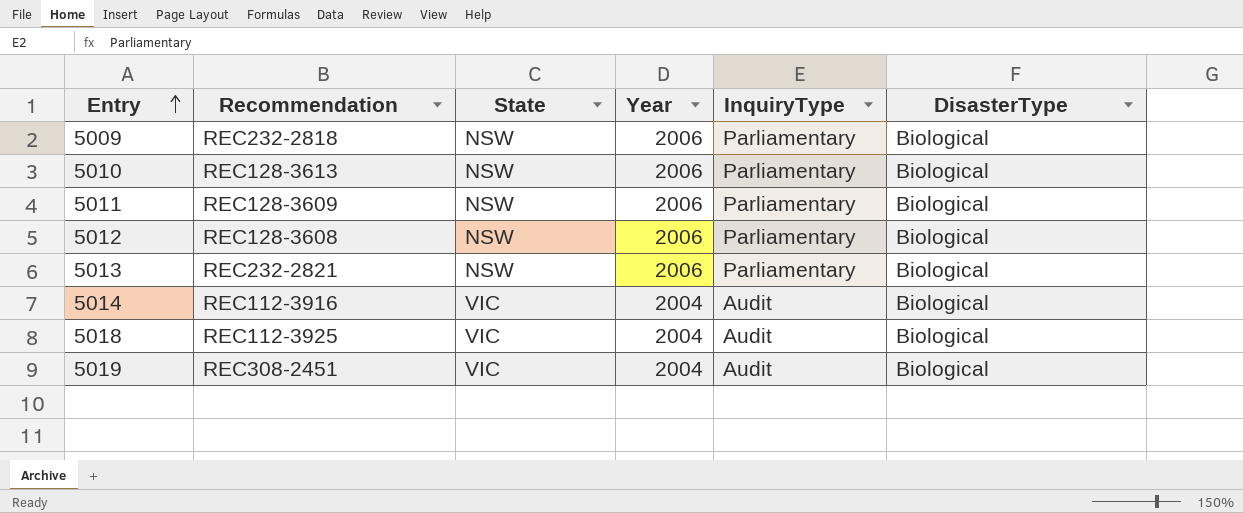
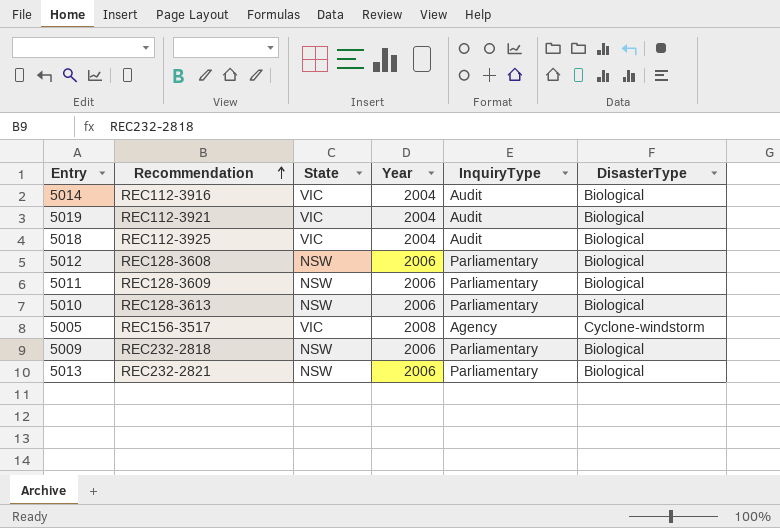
row order: Entry ascending -> Recommendation ascending
5019 | Recommendation: REC308-2451 -> REC112-3921
row 5005: none -> REC156-3517 | VIC | 2008 | Agency | Cyclone-windstorm

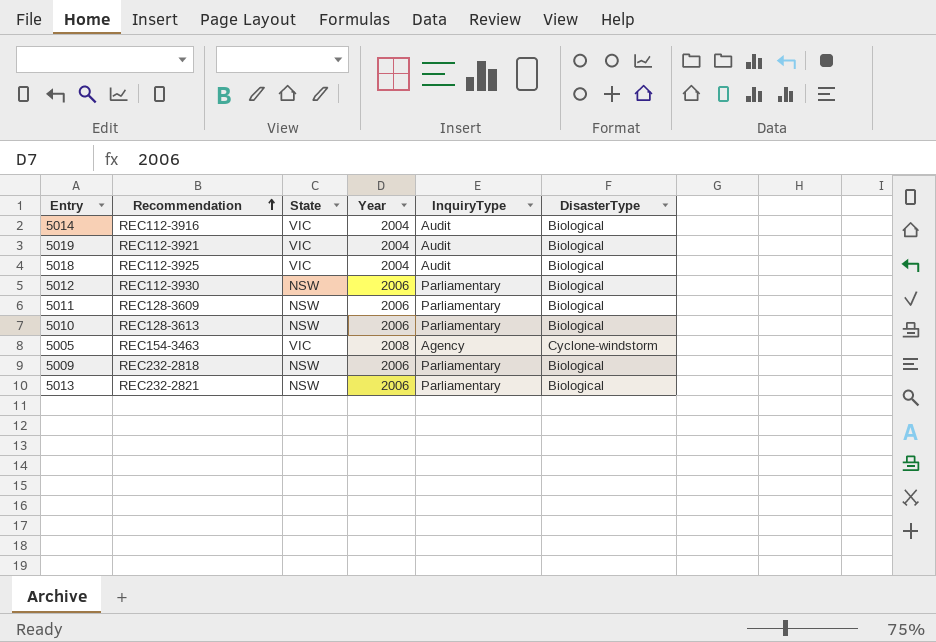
5012 | Recommendation: REC128-3608 -> REC112-3930
5005 | Recommendation: REC156-3517 -> REC154-3463

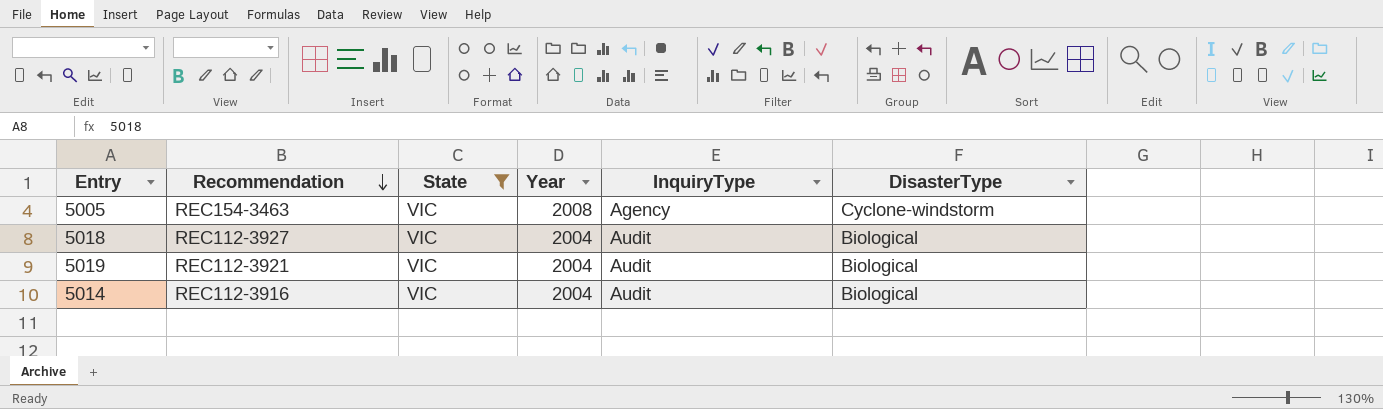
filter: none -> State = VIC
row order: Recommendation ascending -> Recommendation descending
5018 | Recommendation: REC112-3925 -> REC112-3927

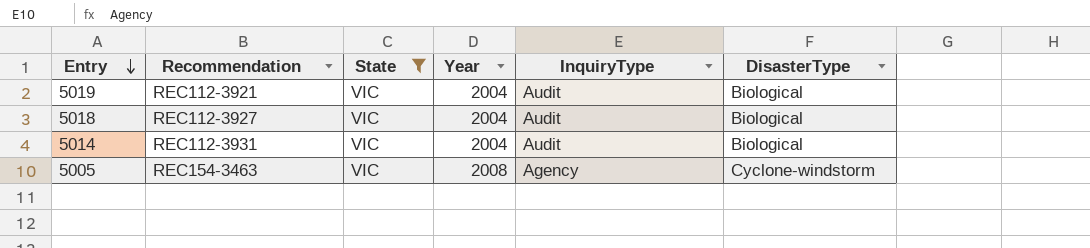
row order: Recommendation descending -> Entry descending
5014 | Recommendation: REC112-3916 -> REC112-3931

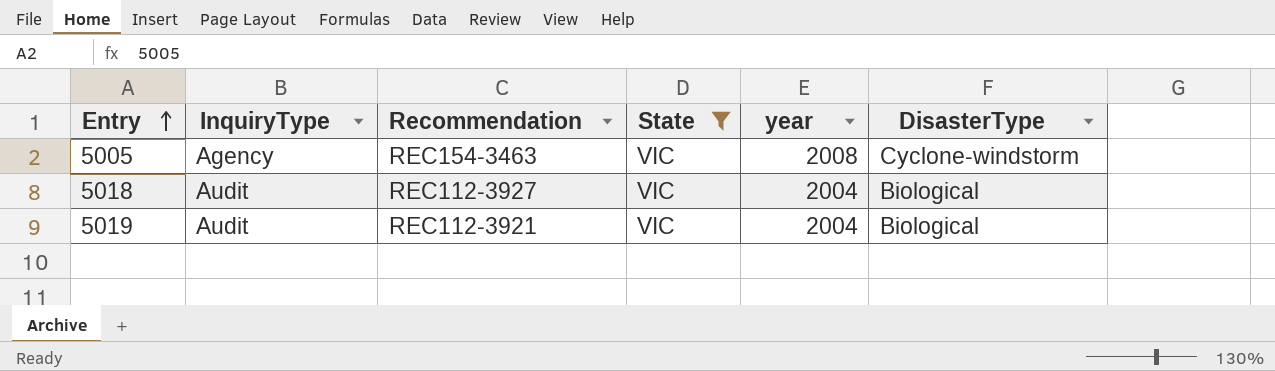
row order: Entry descending -> Entry ascending
column InquiryType | position: 5 -> 2
column name: Year -> year
row 5014: REC112-3931 | VIC | 2004 | Audit | Biological -> none

